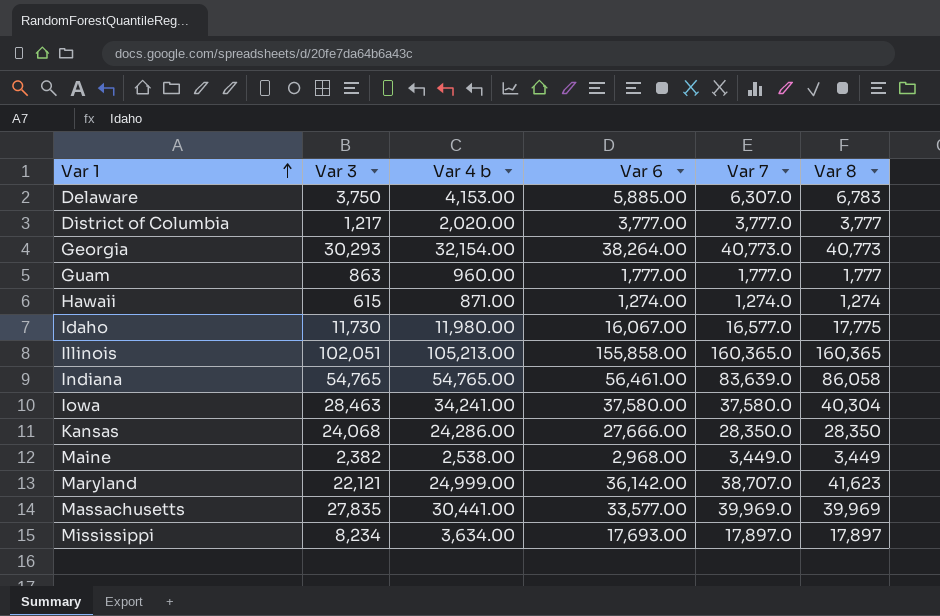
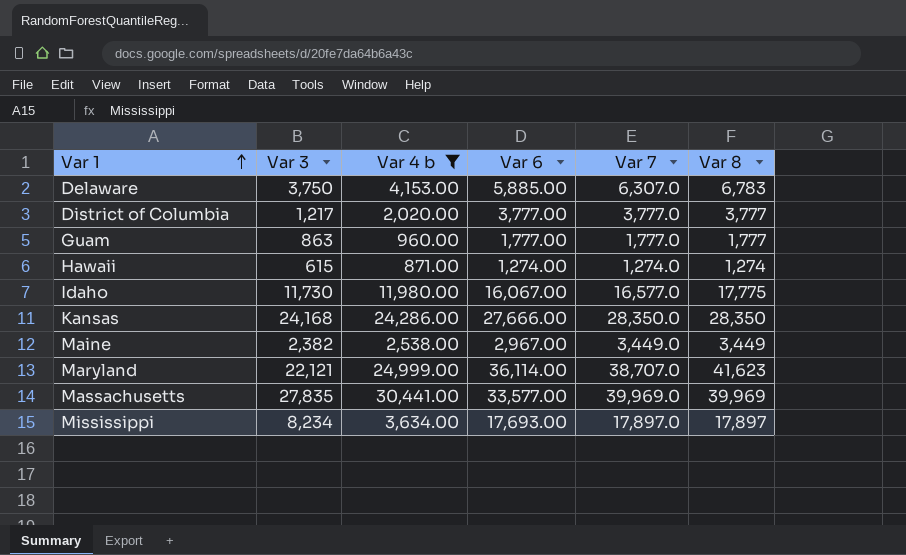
filter: none -> Var 4 b <= 30,441.00
Kansas | Var 3: 24,068 -> 24,168
Maine | Var 6: 2,968.00 -> 2,967.00
Maryland | Var 6: 36,142.00 -> 36,114.00

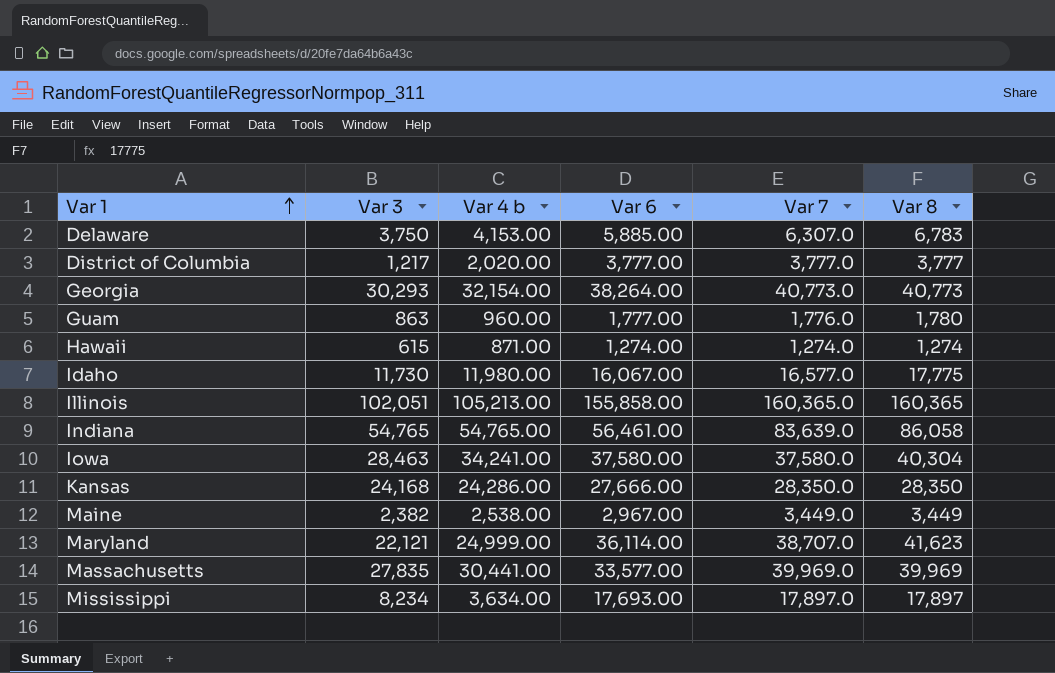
filter: Var 4 b <= 30,441.00 -> none
Guam | Var 7: 1,777.0 -> 1,776.0
Guam | Var 8: 1,777 -> 1,780

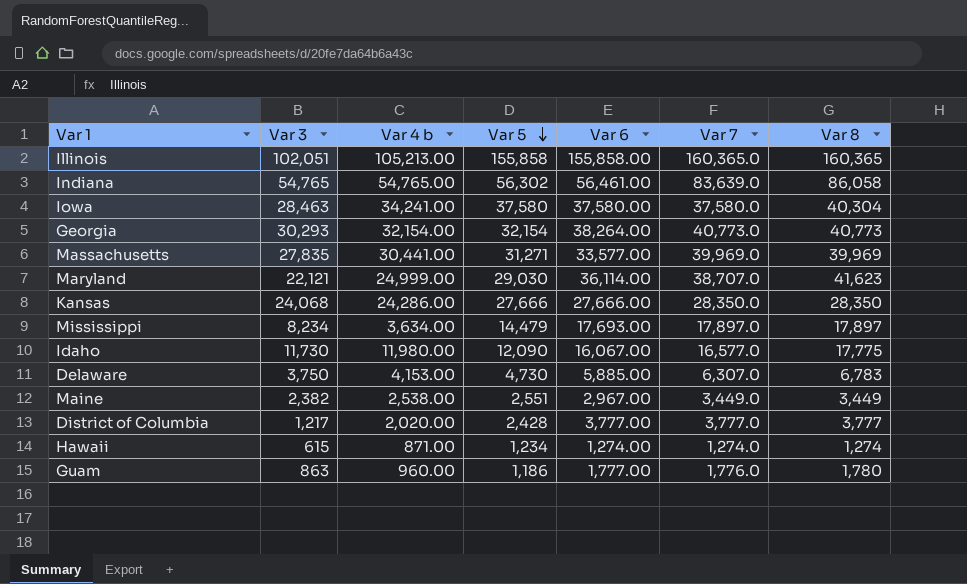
row order: Var 1 ascending -> Var 5 descending
column Var 5 | position: none -> 4
Kansas | Var 3: 24,168 -> 24,068

